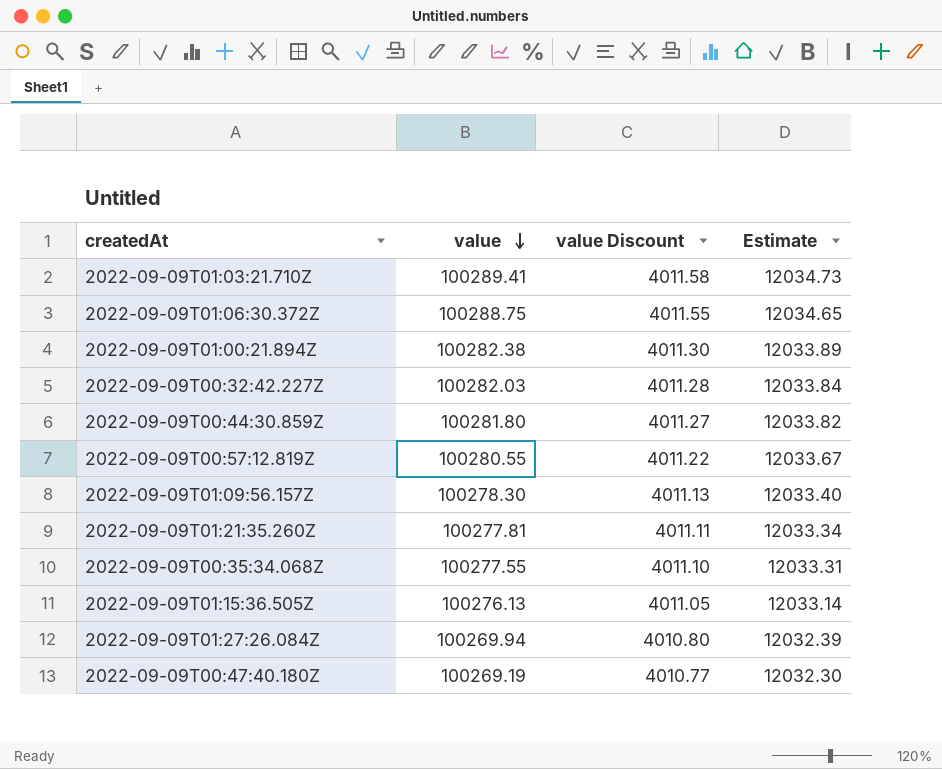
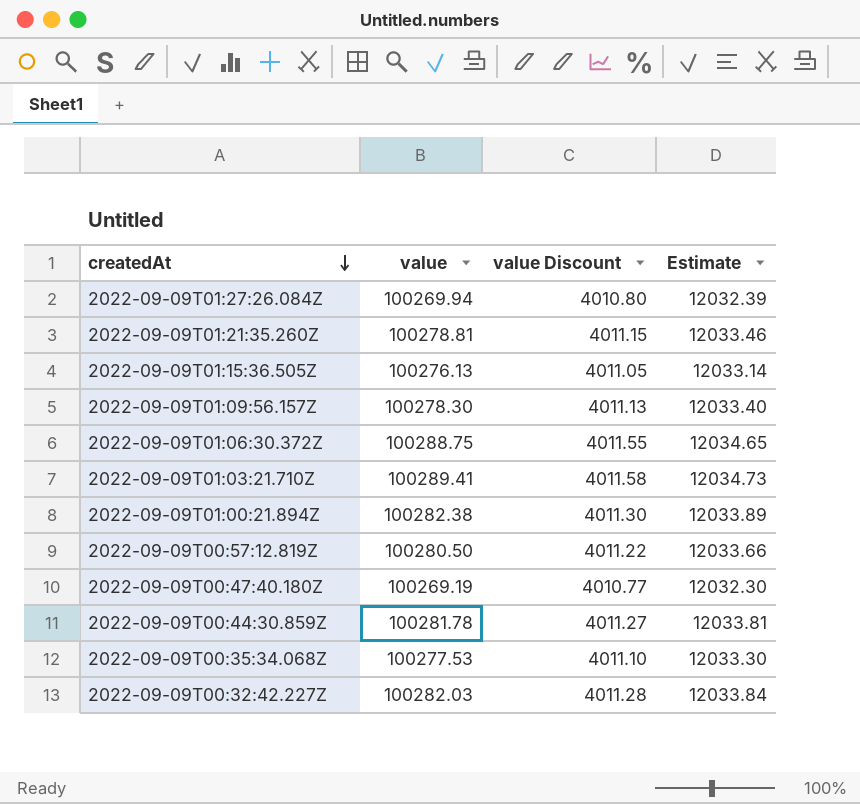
row order: value descending -> createdAt descending
2022-09-09T01:21:35.260Z | value: 100277.81 -> 100278.81
2022-09-09T01:21:35.260Z | value Discount: 4011.11 -> 4011.15
2022-09-09T01:21:35.260Z | Estimate: 12033.34 -> 12033.46
2022-09-09T00:57:12.819Z | value: 100280.55 -> 100280.50
2022-09-09T00:57:12.819Z | Estimate: 12033.67 -> 12033.66
2022-09-09T00:44:30.859Z | value: 100281.80 -> 100281.78
2022-09-09T00:44:30.859Z | Estimate: 12033.82 -> 12033.81
2022-09-09T00:35:34.068Z | value: 100277.55 -> 100277.53
2022-09-09T00:35:34.068Z | Estimate: 12033.31 -> 12033.30

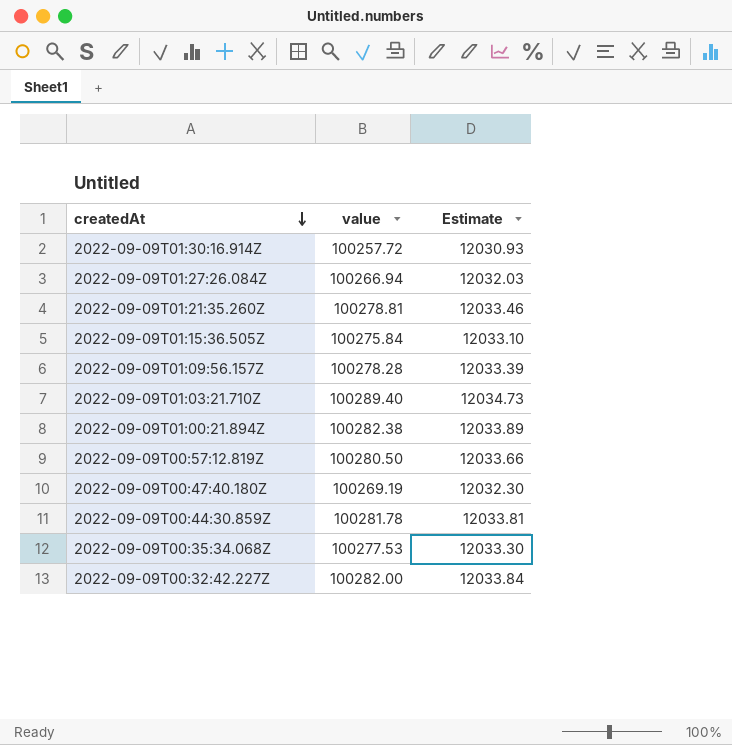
column value Discount | formula: [value] * 0.04 -> none
row 2022-09-09T01:06:30.372Z: 100288.75 | 4011.55 | 12034.65 -> none
row 2022-09-09T01:30:16.914Z: none -> 100257.72 | 12030.93
2022-09-09T01:27:26.084Z | value: 100269.94 -> 100266.94
2022-09-09T01:27:26.084Z | Estimate: 12032.39 -> 12032.03
2022-09-09T01:15:36.505Z | value: 100276.13 -> 100275.84
2022-09-09T01:15:36.505Z | Estimate: 12033.14 -> 12033.10
2022-09-09T01:09:56.157Z | value: 100278.30 -> 100278.28
2022-09-09T01:09:56.157Z | Estimate: 12033.40 -> 12033.39
2022-09-09T01:03:21.710Z | value: 100289.41 -> 100289.40
2022-09-09T00:32:42.227Z | value: 100282.03 -> 100282.00

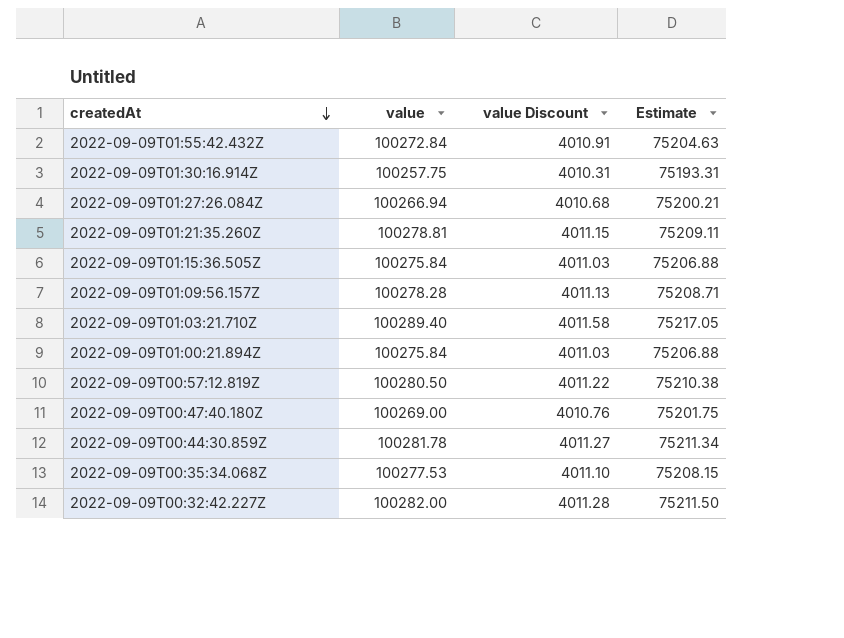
column value Discount | formula: none -> [value] * 0.04
column Estimate | formula: [value] * 0.12 -> [value] * 0.75
row 2022-09-09T01:55:42.432Z: none -> 100272.84 | 4010.91 | 75204.63
2022-09-09T01:30:16.914Z | value: 100257.72 -> 100257.75
2022-09-09T01:00:21.894Z | value: 100282.38 -> 100275.84
2022-09-09T00:47:40.180Z | value: 100269.19 -> 100269.00

